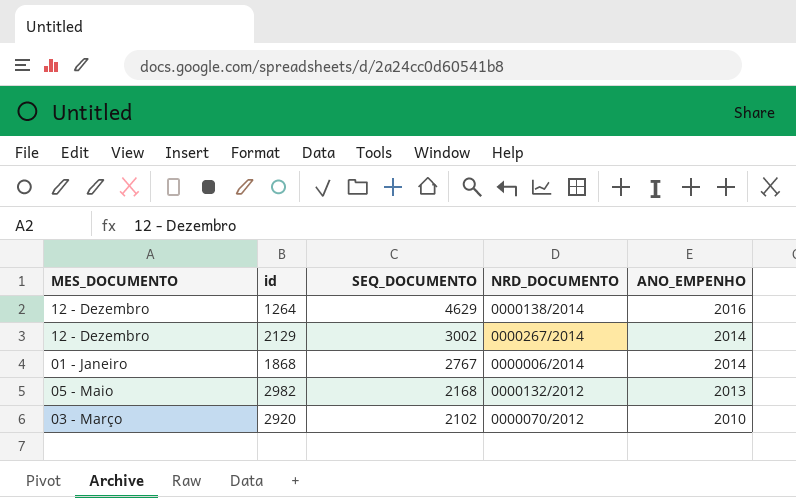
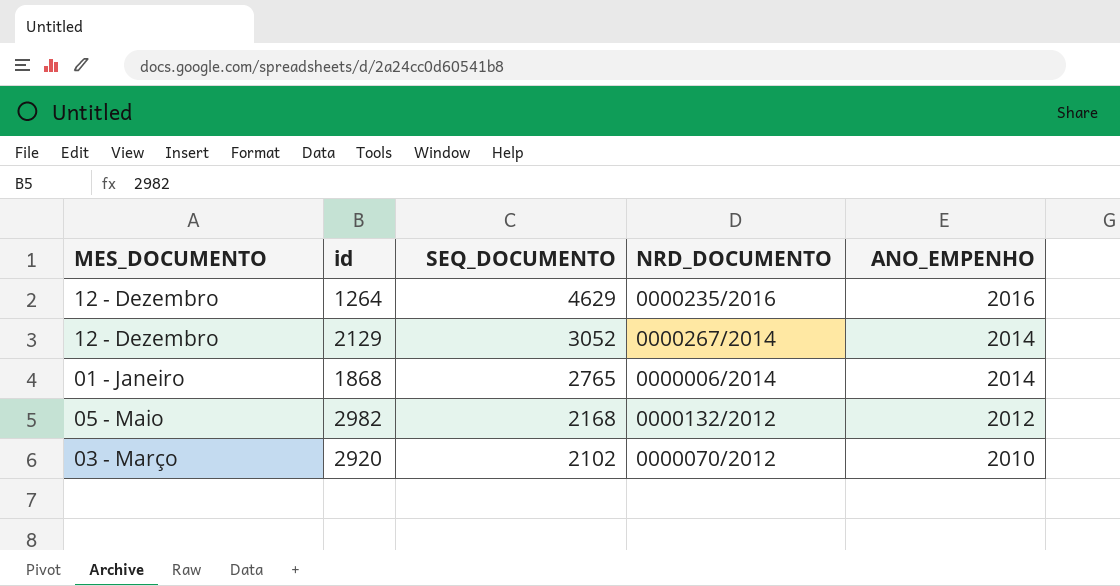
1264 | NRD_DOCUMENTO: 0000138/2014 -> 0000235/2016
2129 | SEQ_DOCUMENTO: 3002 -> 3052
1868 | SEQ_DOCUMENTO: 2767 -> 2765
2982 | ANO_EMPENHO: 2013 -> 2012

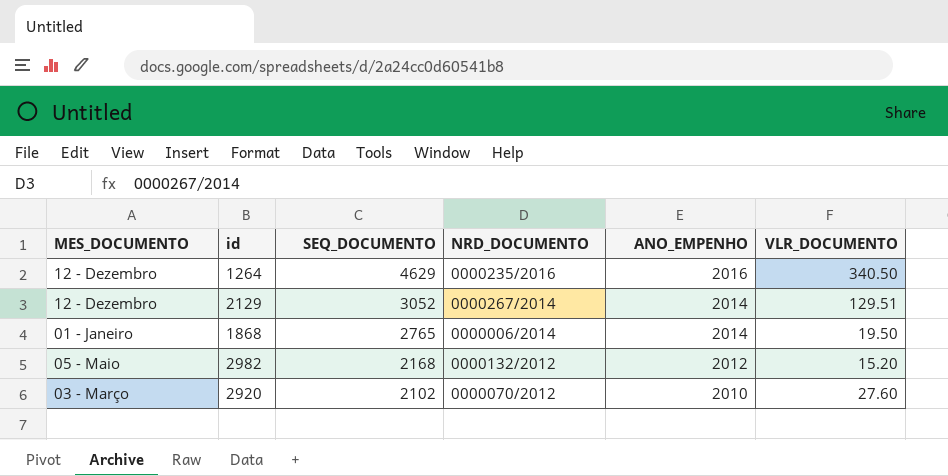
column VLR_DOCUMENTO | position: none -> 6

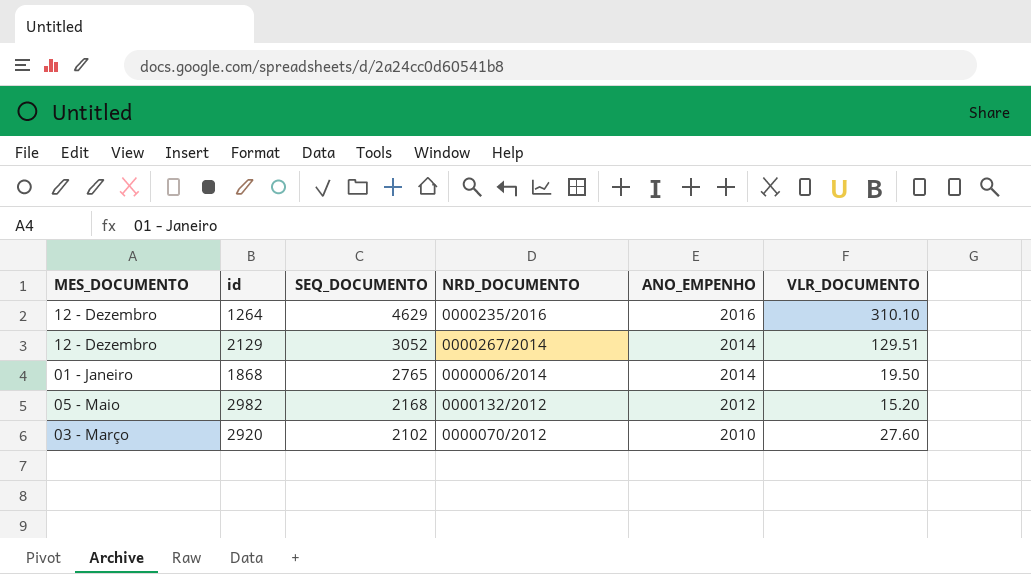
1264 | VLR_DOCUMENTO: 340.50 -> 310.10

